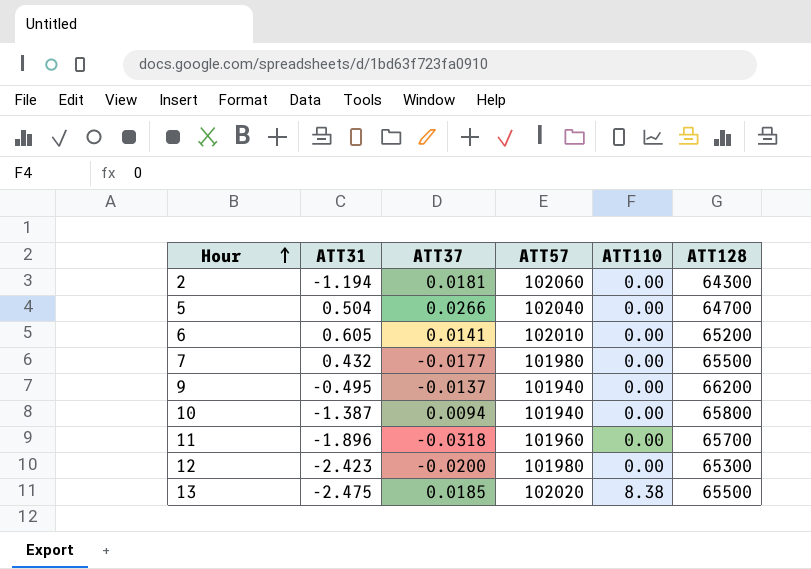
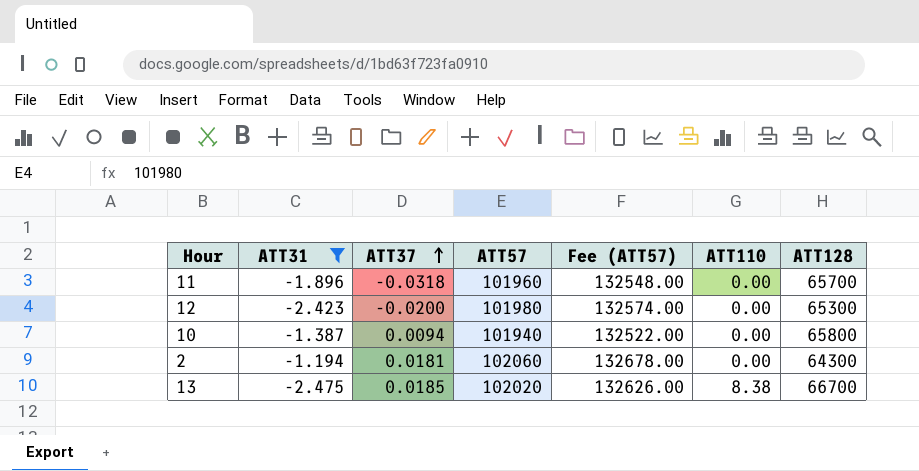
filter: none -> ATT31 <= -1.194
row order: Hour ascending -> ATT37 ascending
column Fee (ATT57) | formula: none -> [ATT57] * 1.3
13 | ATT128: 65500 -> 66700

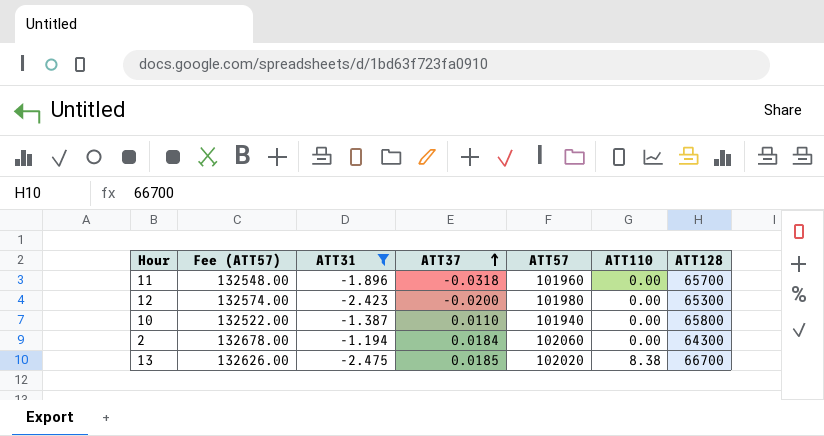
column Fee (ATT57) | position: 5 -> 2
10 | ATT37: 0.0094 -> 0.0110
2 | ATT37: 0.0181 -> 0.0184

